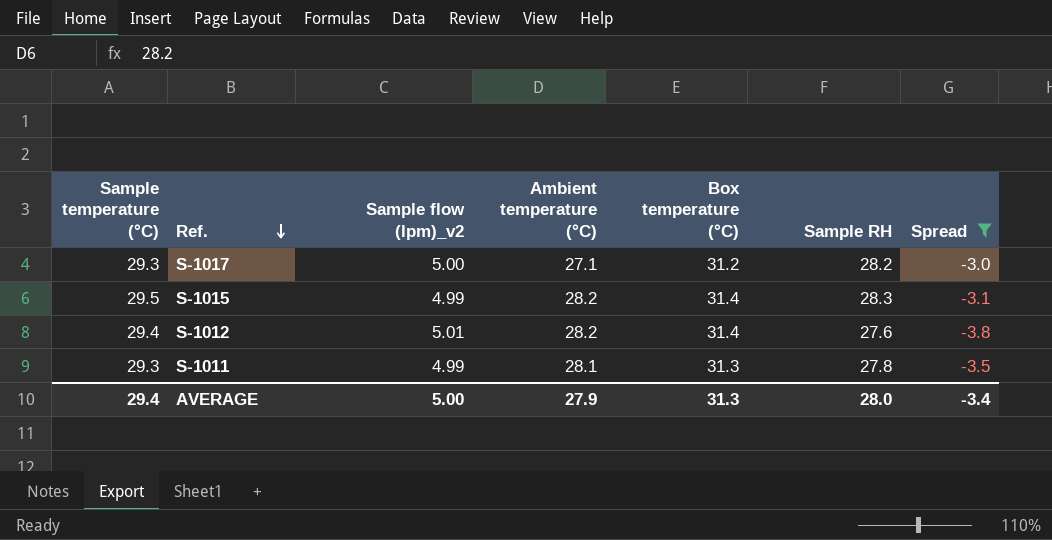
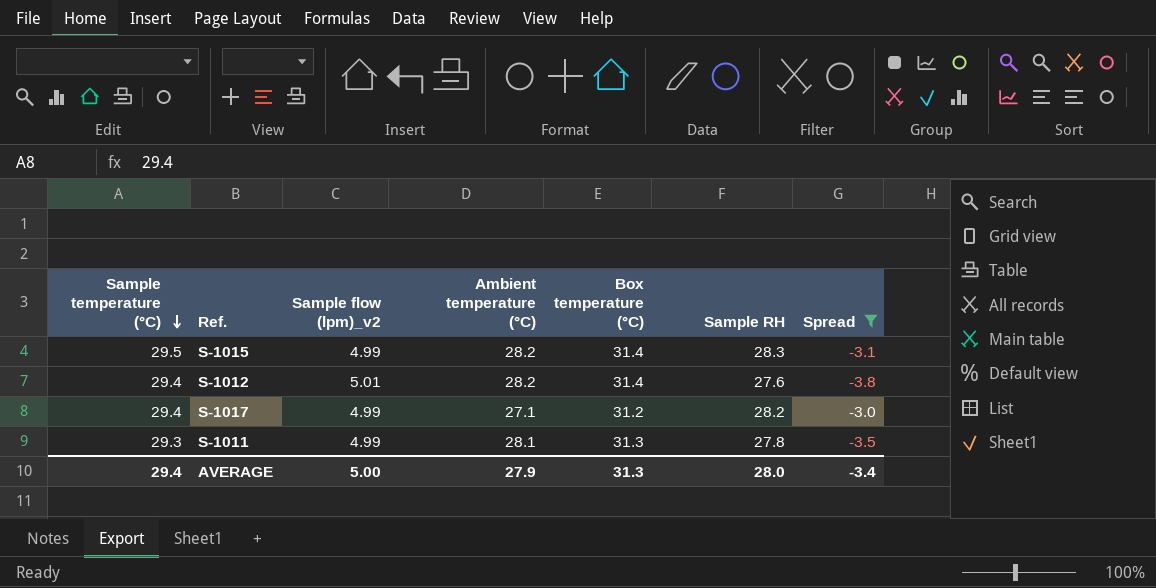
row order: Ref. descending -> Sample temperature (°C) descending
S-1017 | Sample temperature (°C): 29.3 -> 29.4
S-1017 | Sample flow (lpm)_v2: 5.00 -> 4.99

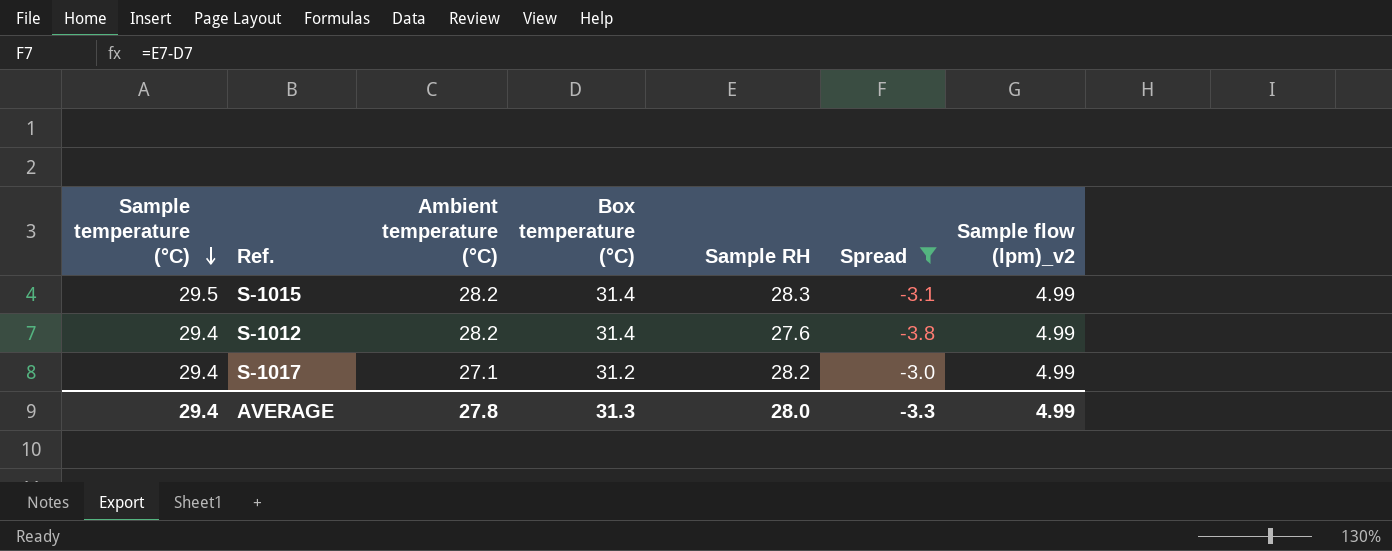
column Sample flow (lpm)_v2 | position: 3 -> 7
row S-1011: 29.3 | 4.99 | 28.1 | 31.3 | 27.8 | -3.5 -> none
S-1012 | Sample flow (lpm)_v2: 5.01 -> 4.99
AVERAGE | Ambient temperature (°C): 27.9 -> 27.8
AVERAGE | Spread: -3.4 -> -3.3
AVERAGE | Sample flow (lpm)_v2: 5.00 -> 4.99

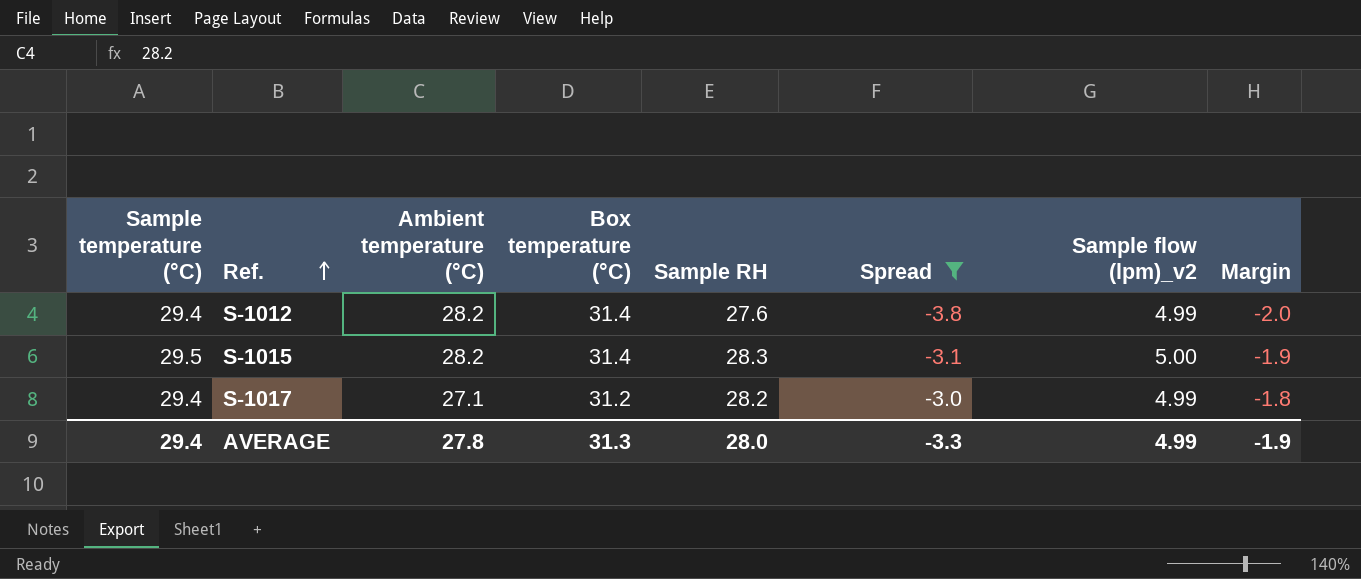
row order: Sample temperature (°C) descending -> Ref. ascending
column Margin | formula: none -> [Sample temperature (°C)] - [Box temperature (°C)]
S-1015 | Sample flow (lpm)_v2: 4.99 -> 5.00

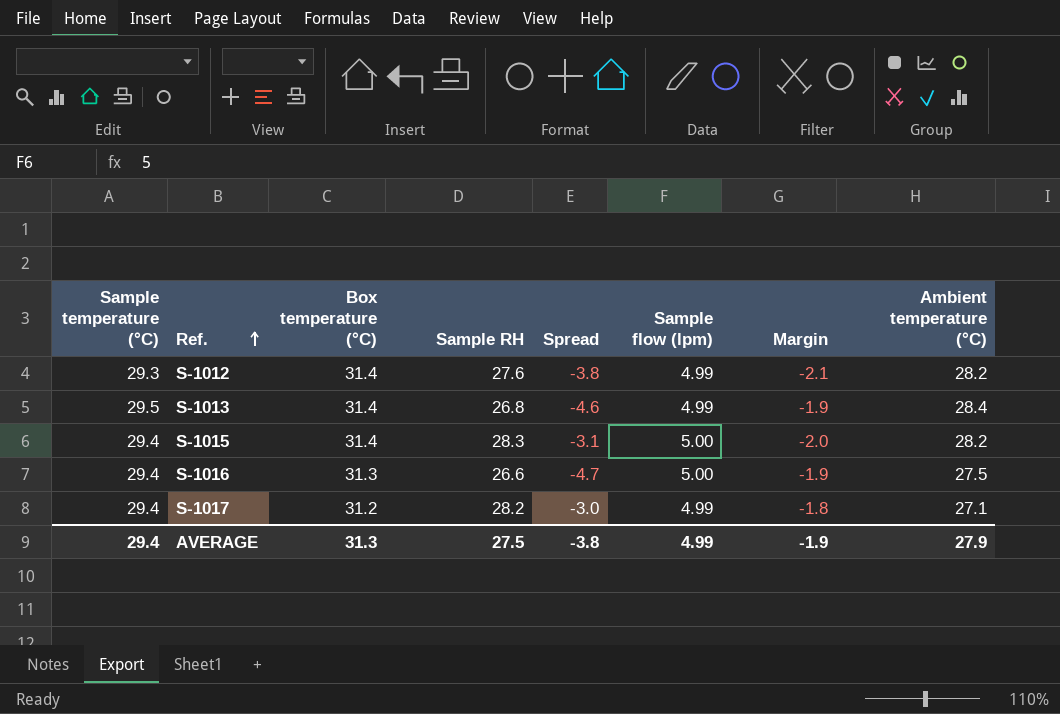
filter: Spread >= -3.8 -> none
column name: Sample flow (lpm)_v2 -> Sample flow (lpm)
column Ambient temperature (°C) | position: 3 -> 8
S-1012 | Sample temperature (°C): 29.4 -> 29.3
S-1012 | Margin: -2.0 -> -2.1
S-1015 | Sample temperature (°C): 29.5 -> 29.4
S-1015 | Margin: -1.9 -> -2.0
AVERAGE | Sample RH: 28.0 -> 27.5
AVERAGE | Spread: -3.3 -> -3.8
AVERAGE | Ambient temperature (°C): 27.8 -> 27.9

